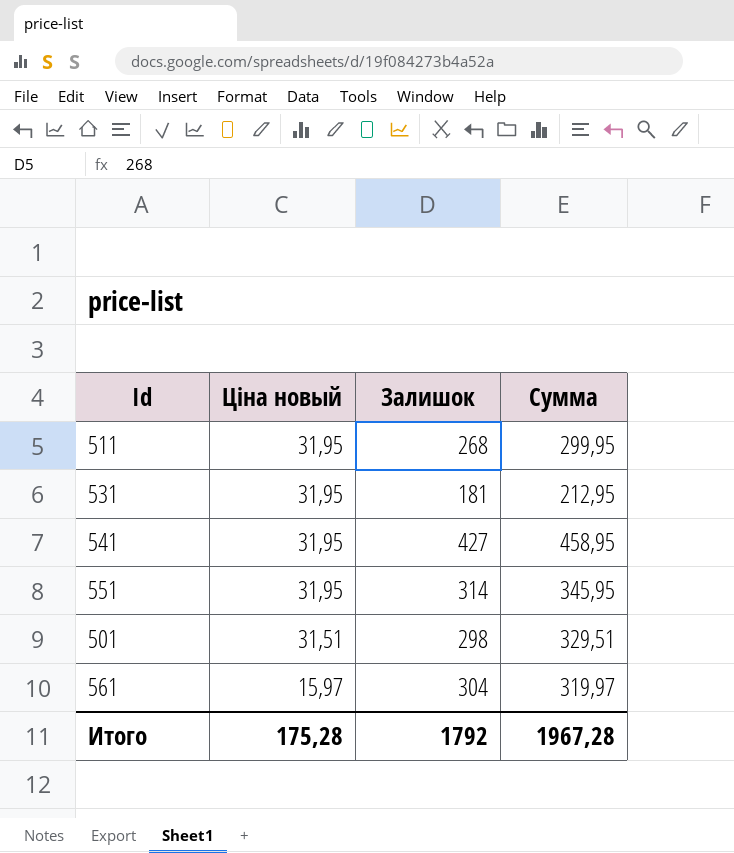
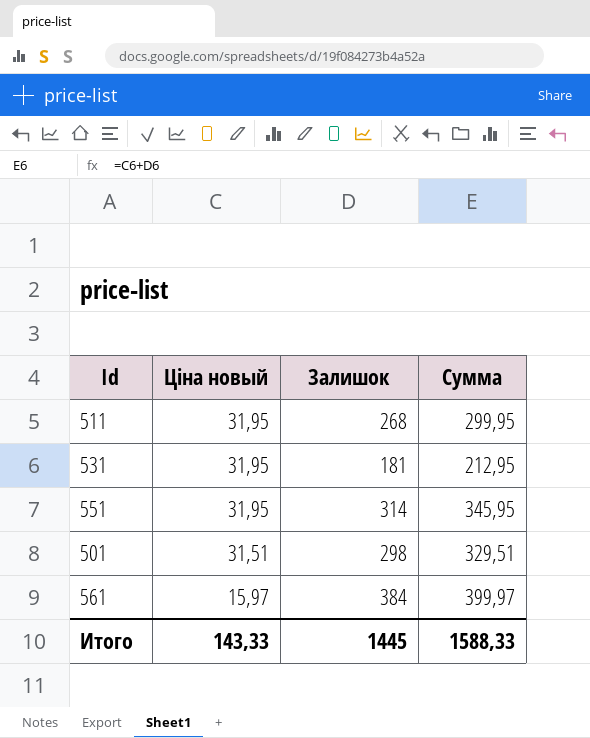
row 541: 31,95 | 427 | 458,95 -> none
561 | Залишок: 304 -> 384
561 | Сумма: 319,97 -> 399,97
Итого | Ціна новый: 175,28 -> 143,33
Итого | Залишок: 1792 -> 1445
Итого | Сумма: 1967,28 -> 1588,33

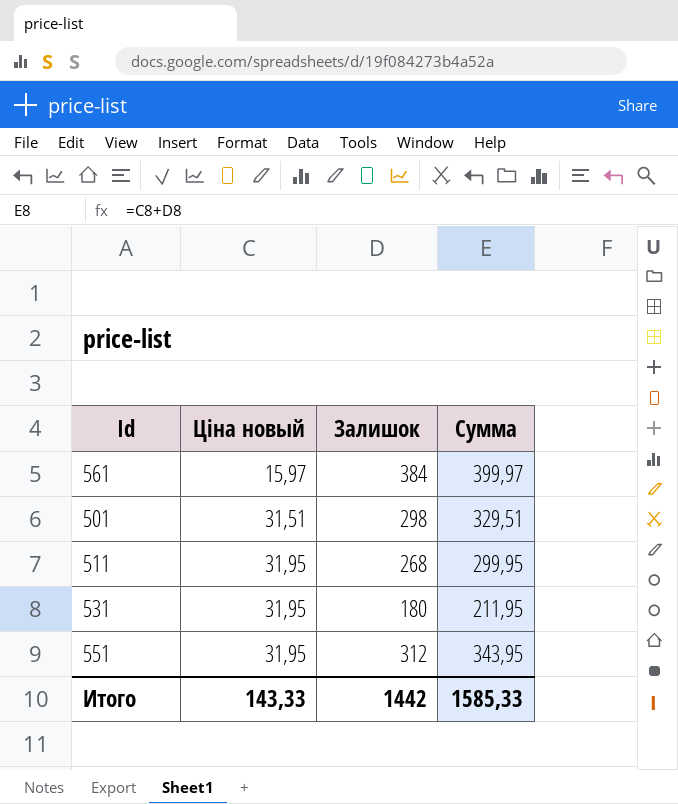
row order: Ціна новый descending -> Ціна новый ascending
531 | Залишок: 181 -> 180
531 | Сумма: 212,95 -> 211,95
551 | Залишок: 314 -> 312
551 | Сумма: 345,95 -> 343,95
Итого | Залишок: 1445 -> 1442
Итого | Сумма: 1588,33 -> 1585,33

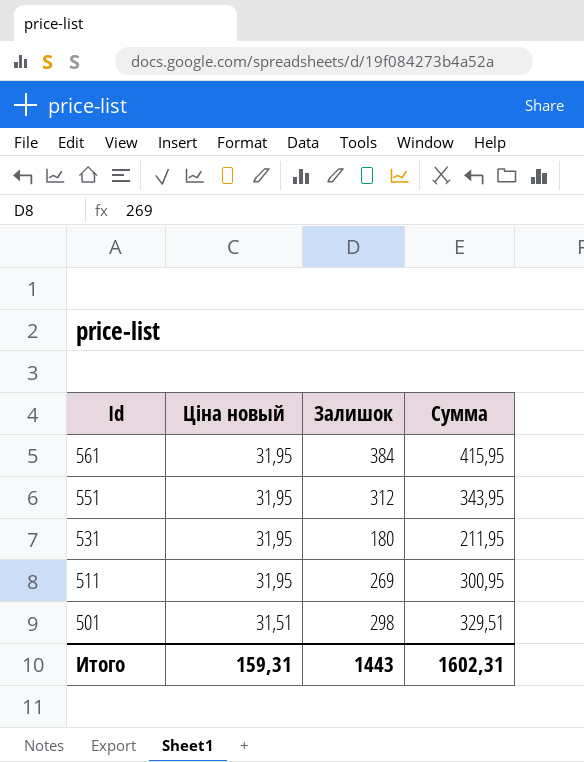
row order: Ціна новый ascending -> Id descending
561 | Ціна новый: 15,97 -> 31,95
561 | Сумма: 399,97 -> 415,95
511 | Залишок: 268 -> 269
511 | Сумма: 299,95 -> 300,95
Итого | Ціна новый: 143,33 -> 159,31
Итого | Залишок: 1442 -> 1443
Итого | Сумма: 1585,33 -> 1602,31

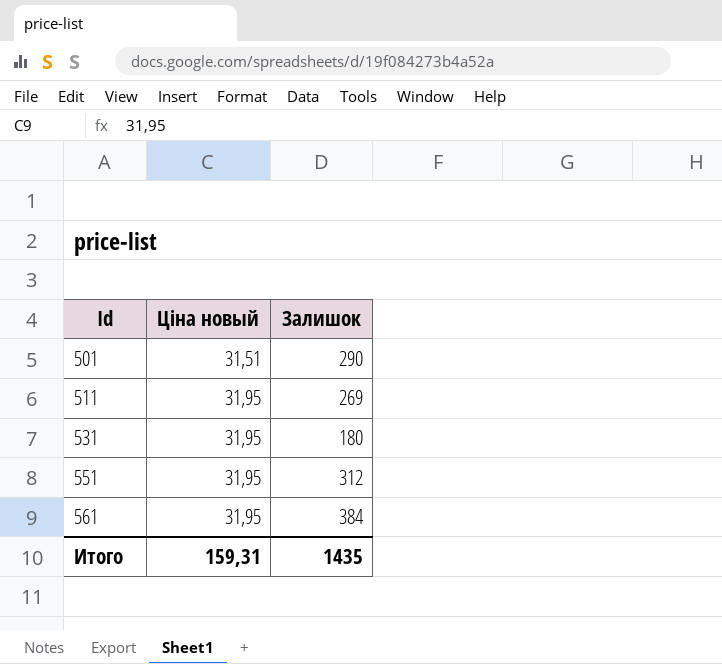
row order: Id descending -> Id ascending
column Сумма | formula: [Ціна новый] + [Залишок] -> none
501 | Залишок: 298 -> 290
Итого | Залишок: 1443 -> 1435

